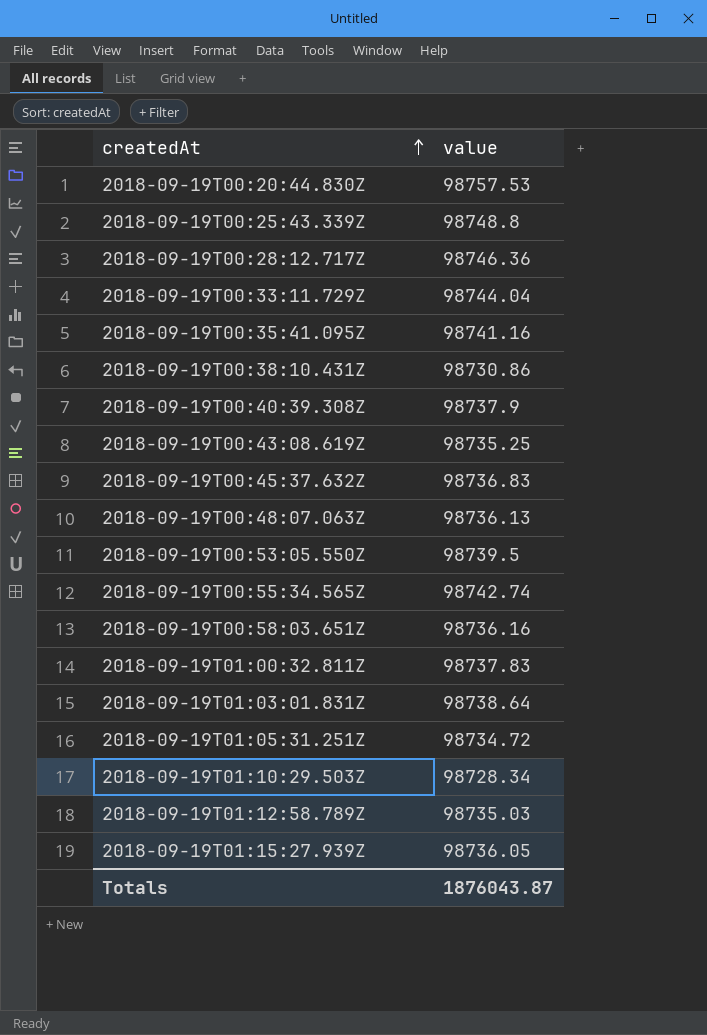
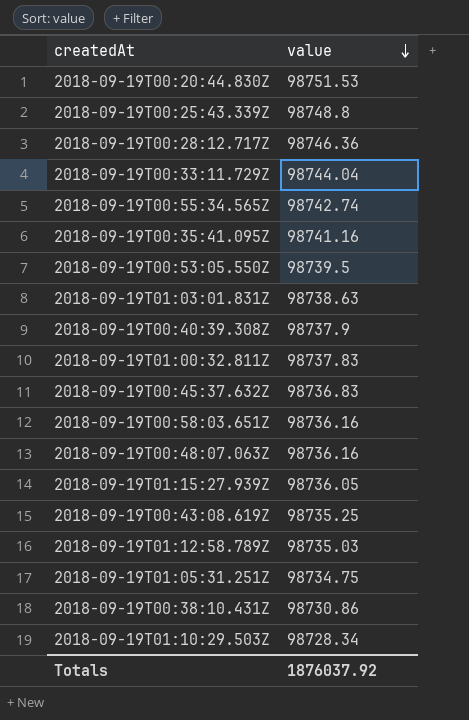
row order: createdAt ascending -> value descending
2018-09-19T00:20:44.830Z | value: 98757.53 -> 98751.53
2018-09-19T01:03:01.831Z | value: 98738.64 -> 98738.63
2018-09-19T00:48:07.063Z | value: 98736.13 -> 98736.16
2018-09-19T01:05:31.251Z | value: 98734.72 -> 98734.75
Totals | value: 1876043.87 -> 1876037.92

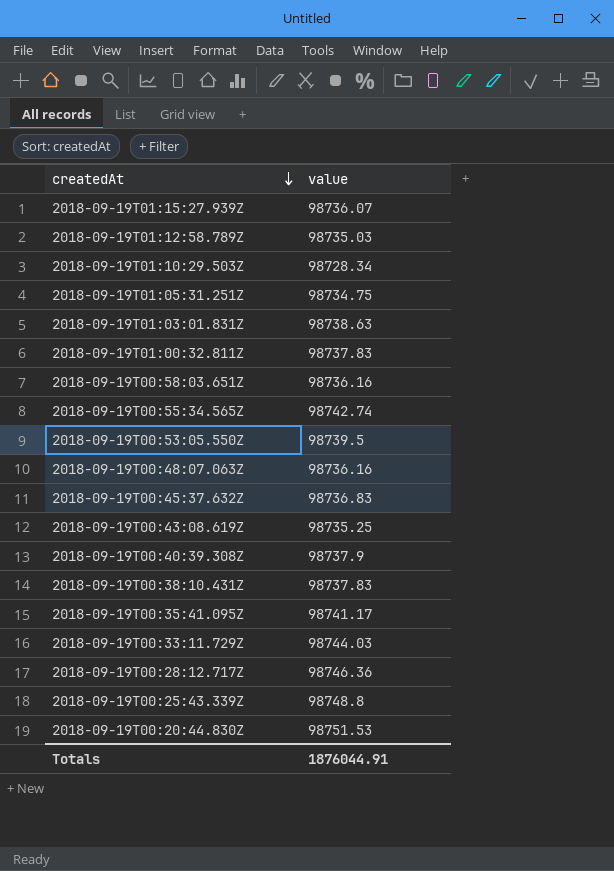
row order: value descending -> createdAt descending
2018-09-19T01:15:27.939Z | value: 98736.05 -> 98736.07
2018-09-19T00:38:10.431Z | value: 98730.86 -> 98737.83
2018-09-19T00:35:41.095Z | value: 98741.16 -> 98741.17
2018-09-19T00:33:11.729Z | value: 98744.04 -> 98744.03
Totals | value: 1876037.92 -> 1876044.91

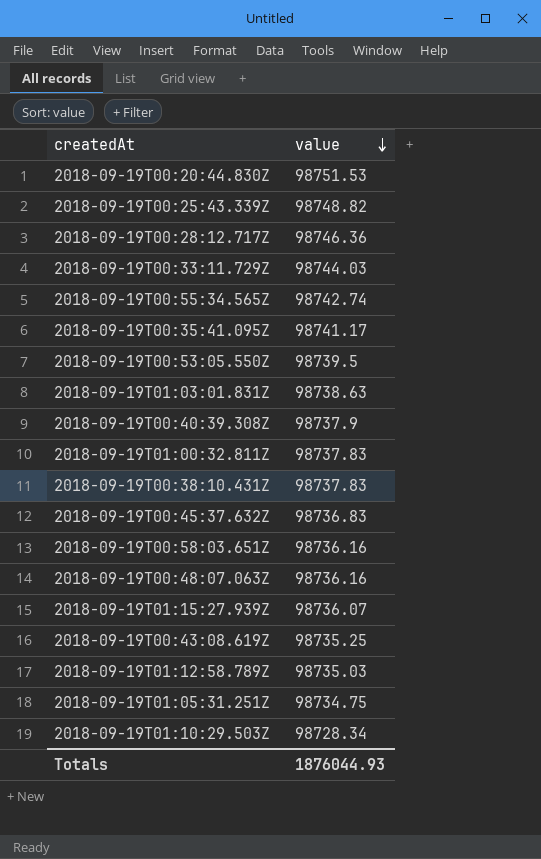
row order: createdAt descending -> value descending
2018-09-19T00:25:43.339Z | value: 98748.8 -> 98748.82
Totals | value: 1876044.91 -> 1876044.93

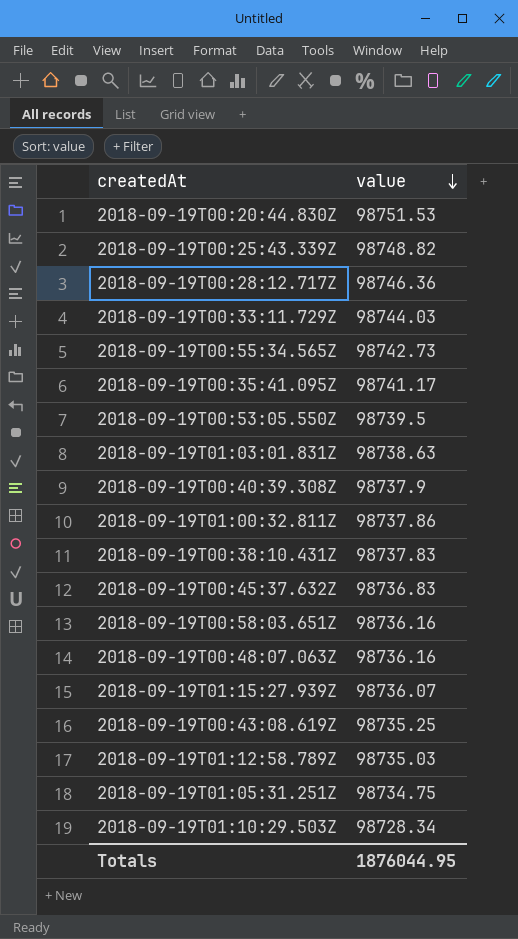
2018-09-19T00:55:34.565Z | value: 98742.74 -> 98742.73
2018-09-19T01:00:32.811Z | value: 98737.83 -> 98737.86
Totals | value: 1876044.93 -> 1876044.95

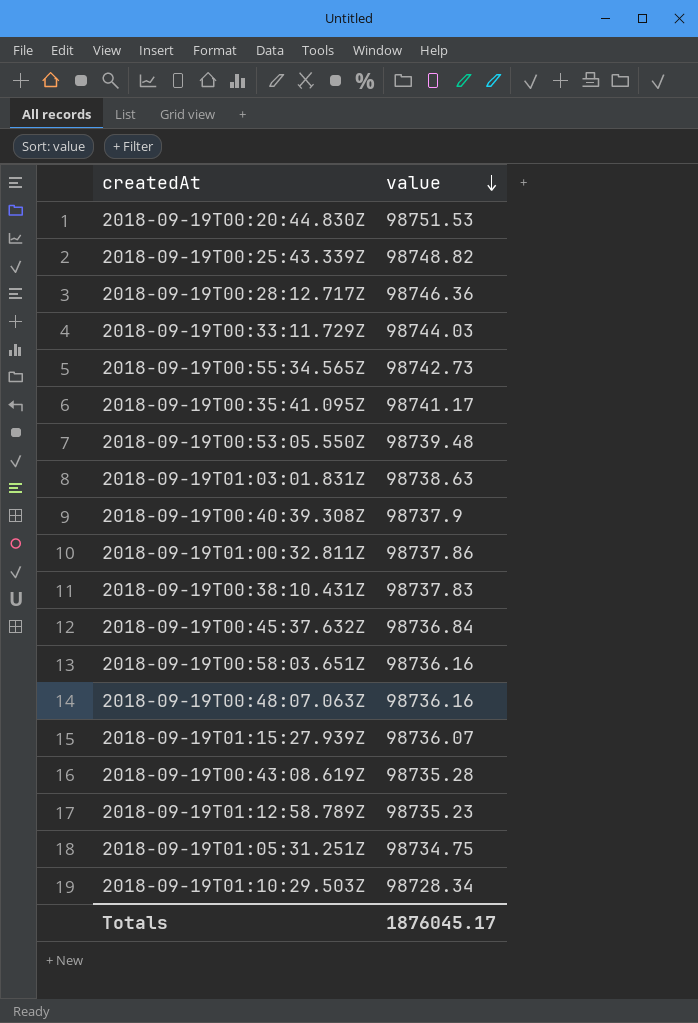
2018-09-19T00:53:05.550Z | value: 98739.5 -> 98739.48
2018-09-19T00:45:37.632Z | value: 98736.83 -> 98736.84
2018-09-19T00:43:08.619Z | value: 98735.25 -> 98735.28
2018-09-19T01:12:58.789Z | value: 98735.03 -> 98735.23
Totals | value: 1876044.95 -> 1876045.17

